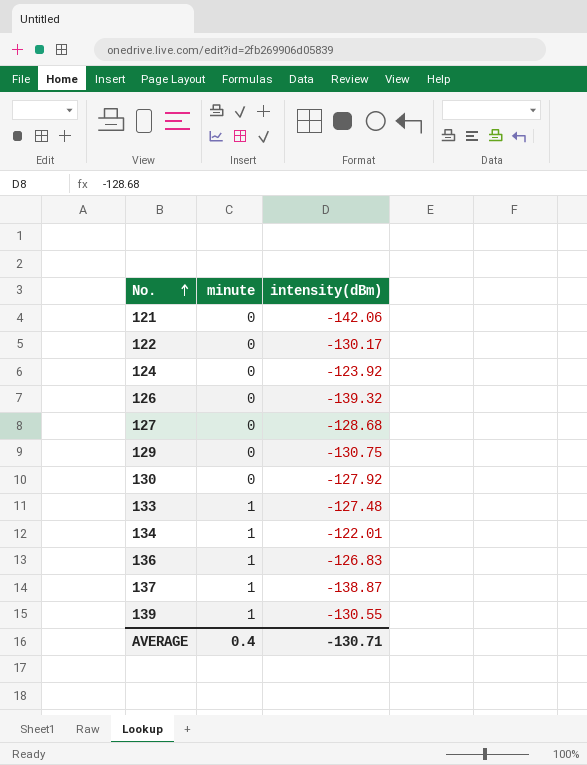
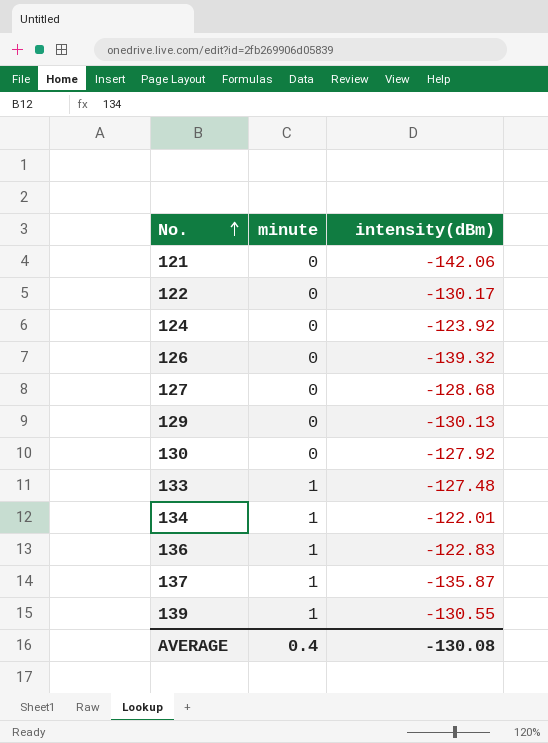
129 | intensity(dBm): -130.75 -> -130.13
136 | intensity(dBm): -126.83 -> -122.83
137 | intensity(dBm): -138.87 -> -135.87
AVERAGE | intensity(dBm): -130.71 -> -130.08

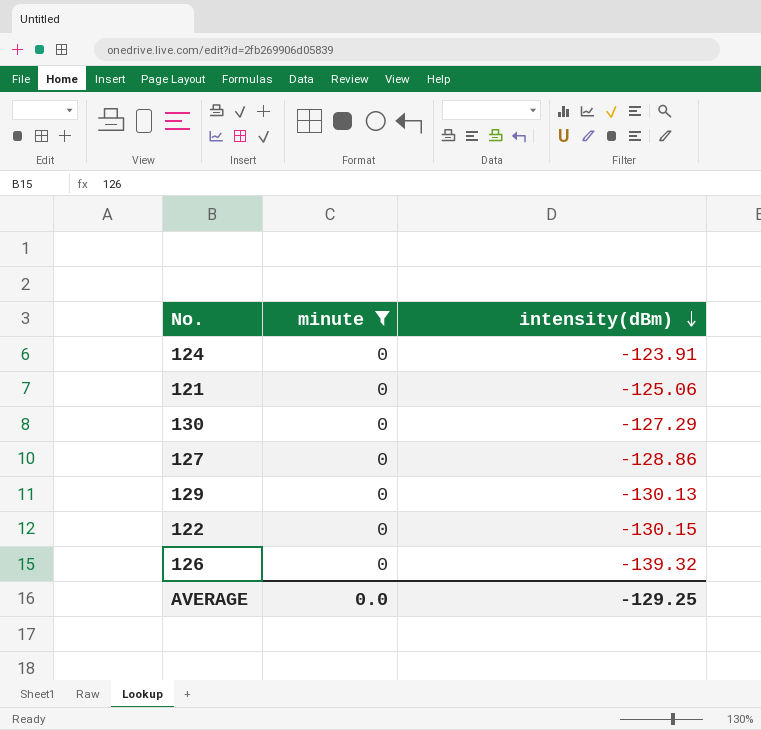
filter: none -> minute = 0
row order: No. ascending -> intensity(dBm) descending
124 | intensity(dBm): -123.92 -> -123.91
121 | intensity(dBm): -142.06 -> -125.06
130 | intensity(dBm): -127.92 -> -127.29
127 | intensity(dBm): -128.68 -> -128.86
122 | intensity(dBm): -130.17 -> -130.15
AVERAGE | minute: 0.4 -> 0.0
AVERAGE | intensity(dBm): -130.08 -> -129.25

